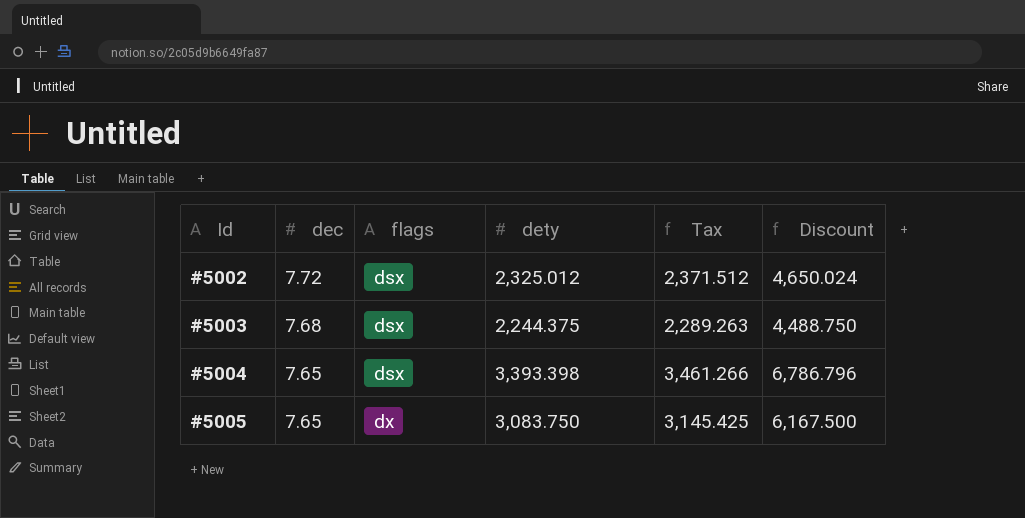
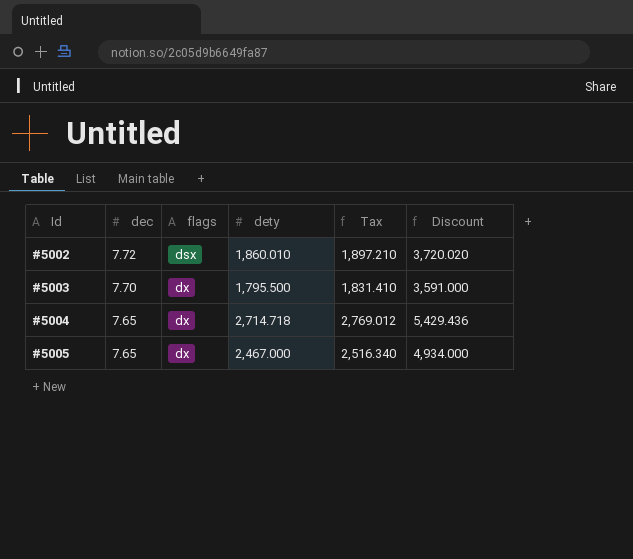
#5002 | dety: 2,325.012 -> 1,860.010
#5002 | Tax: 2,371.512 -> 1,897.210
#5002 | Discount: 4,650.024 -> 3,720.020
#5003 | dec: 7.68 -> 7.70
#5003 | flags: dsx -> dx
#5003 | dety: 2,244.375 -> 1,795.500
#5003 | Tax: 2,289.263 -> 1,831.410
#5003 | Discount: 4,488.750 -> 3,591.000
#5004 | flags: dsx -> dx
#5004 | dety: 3,393.398 -> 2,714.718
#5004 | Tax: 3,461.266 -> 2,769.012
#5004 | Discount: 6,786.796 -> 5,429.436
#5005 | dety: 3,083.750 -> 2,467.000
#5005 | Tax: 3,145.425 -> 2,516.340
#5005 | Discount: 6,167.500 -> 4,934.000

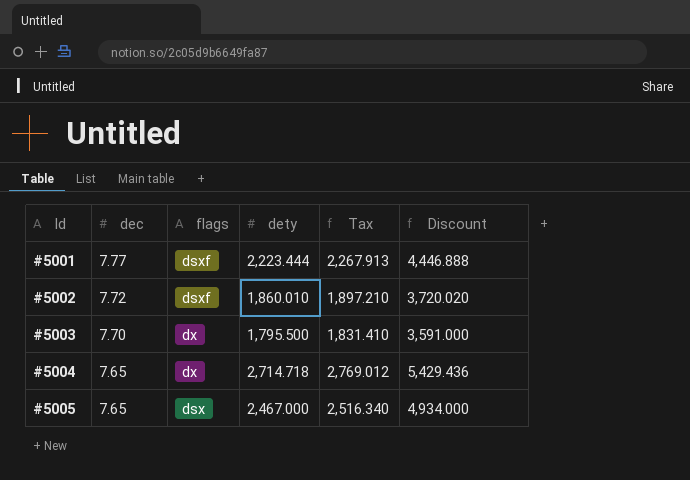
row #5001: none -> 7.77 | dsxf | 2,223.444 | 2,267.913 | 4,446.888
#5002 | flags: dsx -> dsxf
#5005 | flags: dx -> dsx

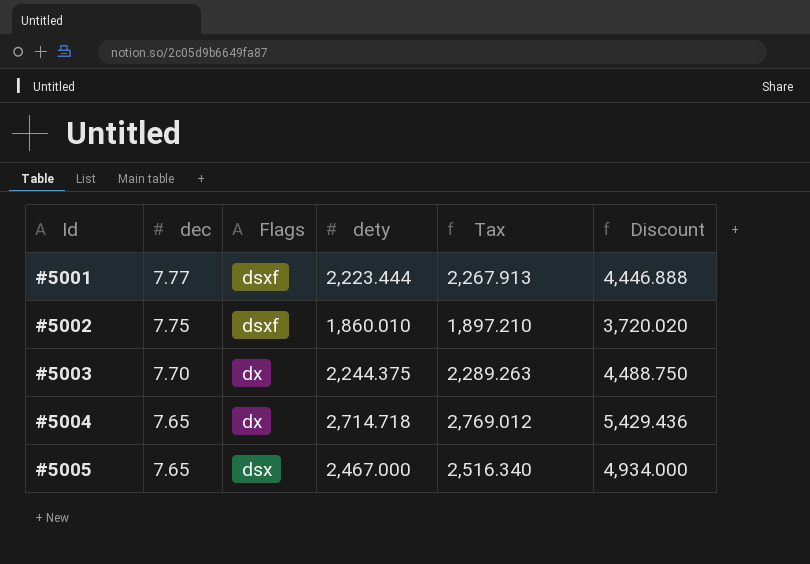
column name: flags -> Flags
#5002 | dec: 7.72 -> 7.75
#5003 | dety: 1,795.500 -> 2,244.375
#5003 | Tax: 1,831.410 -> 2,289.263
#5003 | Discount: 3,591.000 -> 4,488.750

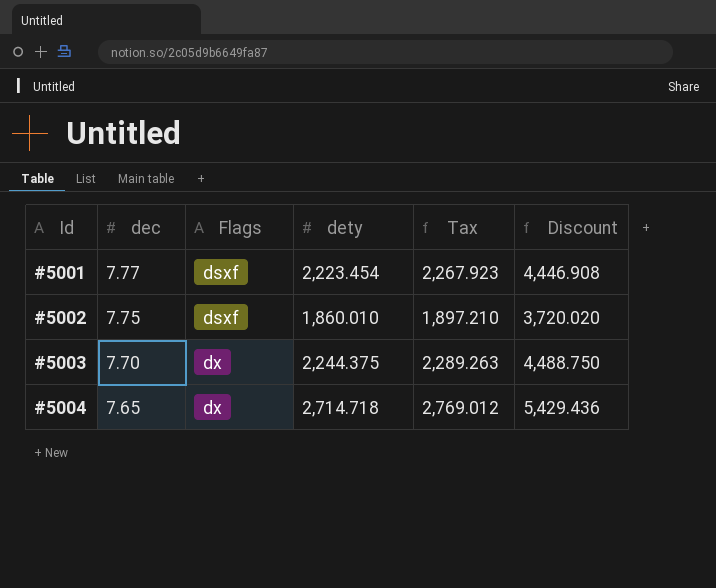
row #5005: 7.65 | dsx | 2,467.000 | 2,516.340 | 4,934.000 -> none
#5001 | dety: 2,223.444 -> 2,223.454
#5001 | Tax: 2,267.913 -> 2,267.923
#5001 | Discount: 4,446.888 -> 4,446.908

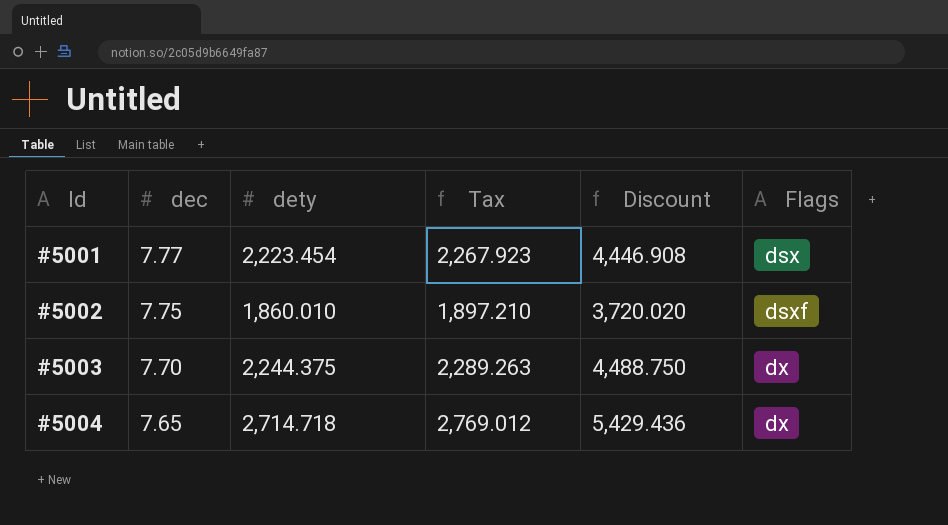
column Flags | position: 3 -> 6
#5001 | Flags: dsxf -> dsx

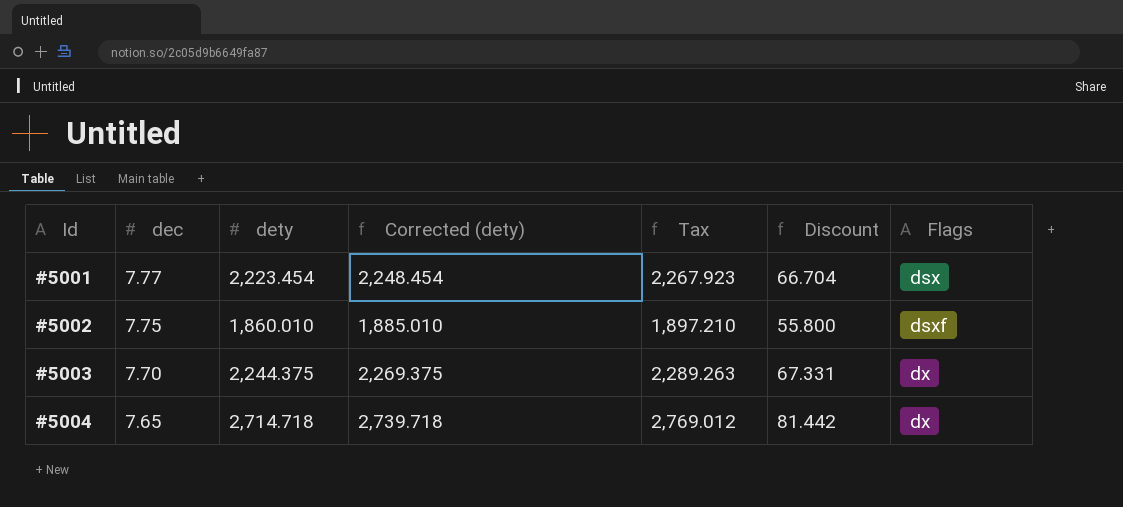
column Corrected (dety) | formula: none -> [dety] + 25
column Discount | formula: [dety] * 2 -> [dety] * 0.03

